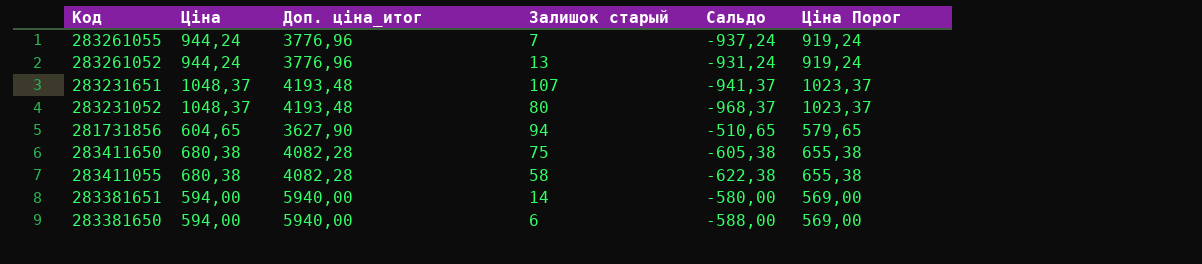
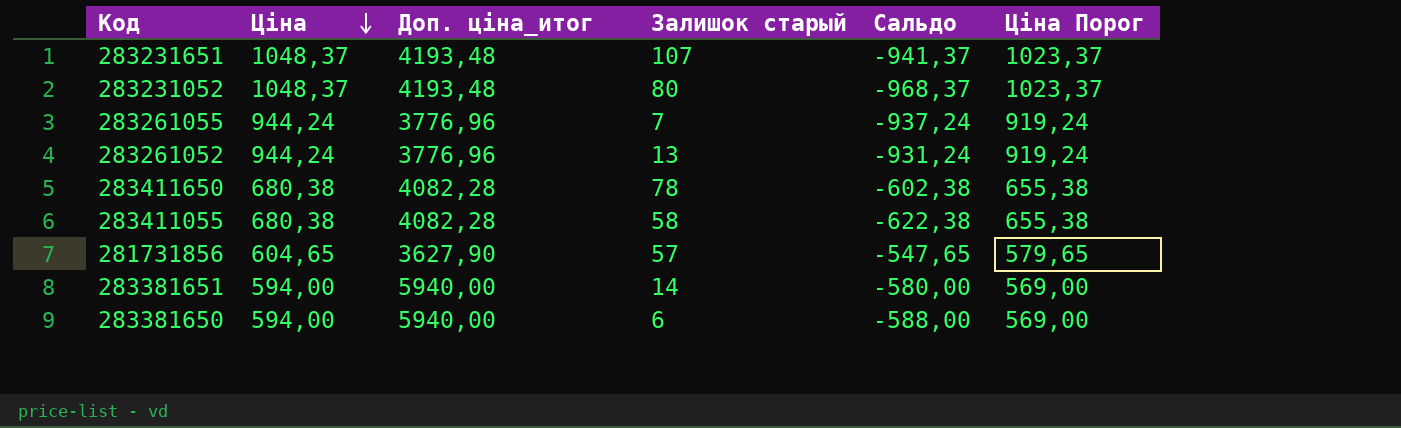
row order: none -> Ціна descending
283411650 | Залишок старый: 75 -> 78
283411650 | Сальдо: -605,38 -> -602,38
281731856 | Залишок старый: 94 -> 57
281731856 | Сальдо: -510,65 -> -547,65

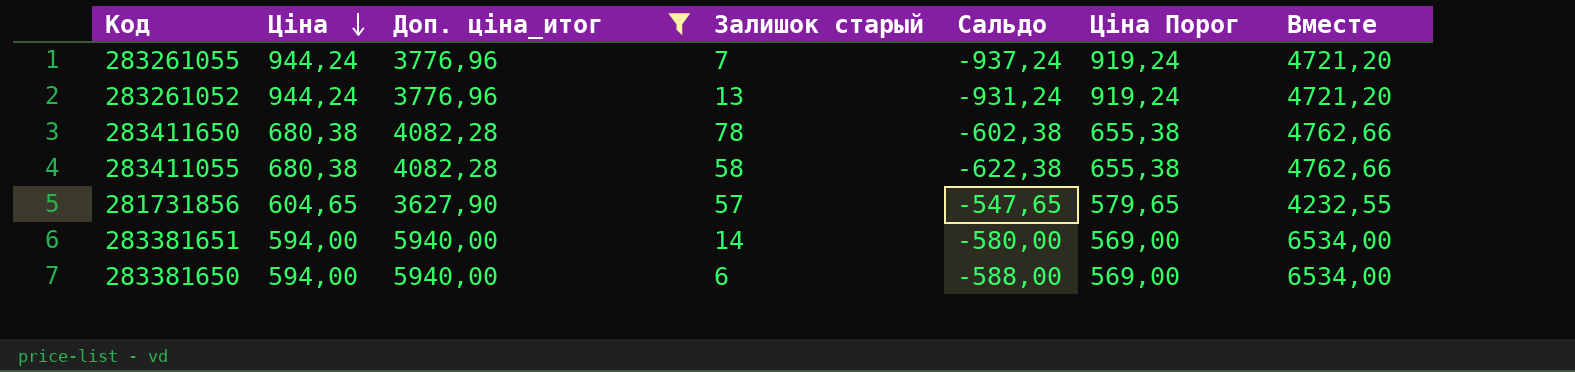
filter: none -> Доп. ціна_итог != 4193,48
column Вместе | formula: none -> [Ціна] + [Доп. ціна_итог]

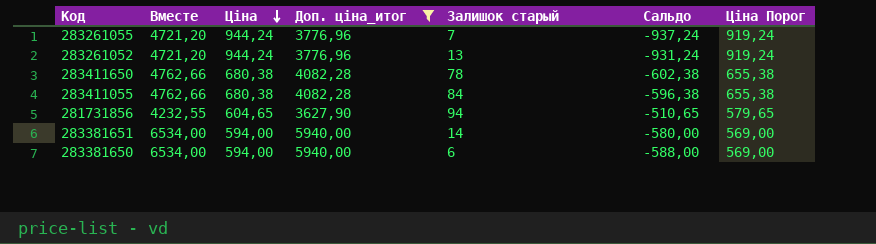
column Вместе | position: 7 -> 2
283411055 | Залишок старый: 58 -> 84
283411055 | Сальдо: -622,38 -> -596,38
281731856 | Залишок старый: 57 -> 94
281731856 | Сальдо: -547,65 -> -510,65

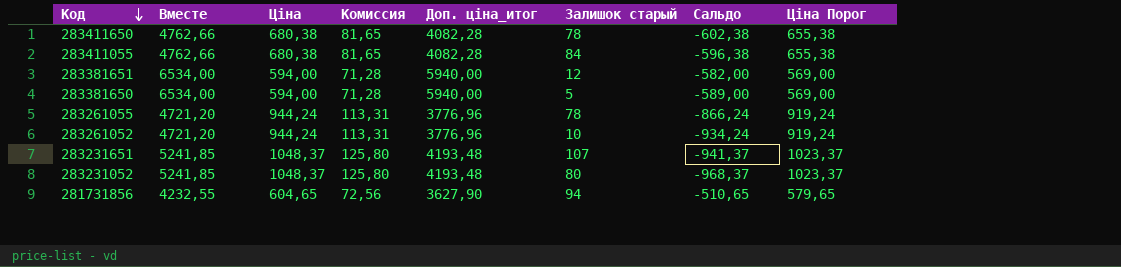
filter: Доп. ціна_итог != 4193,48 -> none
row order: Ціна descending -> Код descending
column Комиссия | formula: none -> [Ціна] * 0,12
283381651 | Залишок старый: 14 -> 12
283381651 | Сальдо: -580,00 -> -582,00
283381650 | Залишок старый: 6 -> 5
283381650 | Сальдо: -588,00 -> -589,00
283261055 | Залишок старый: 7 -> 78
283261055 | Сальдо: -937,24 -> -866,24
283261052 | Залишок старый: 13 -> 10
283261052 | Сальдо: -931,24 -> -934,24

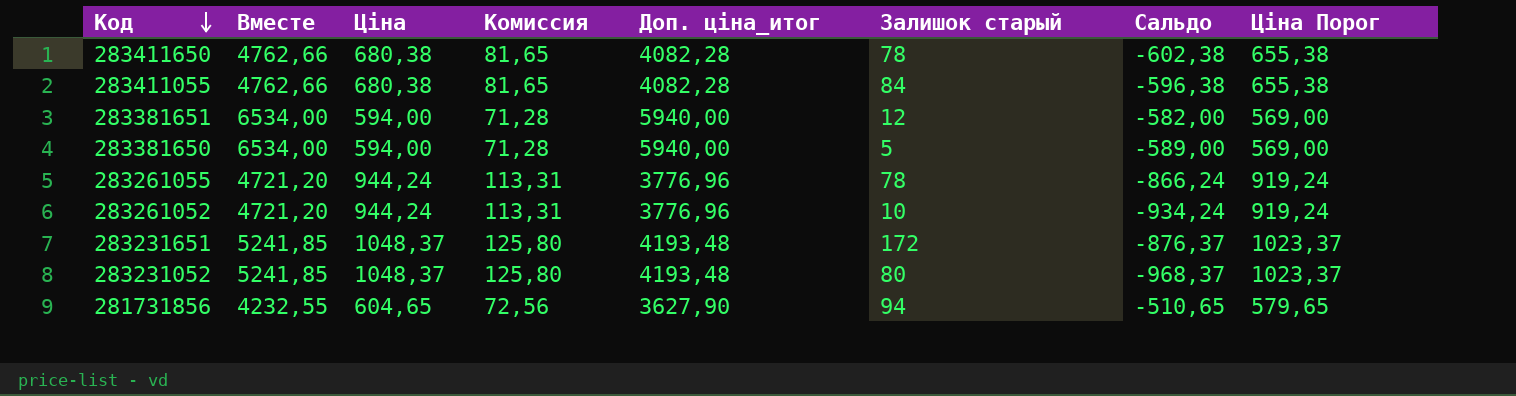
283231651 | Залишок старый: 107 -> 172
283231651 | Сальдо: -941,37 -> -876,37

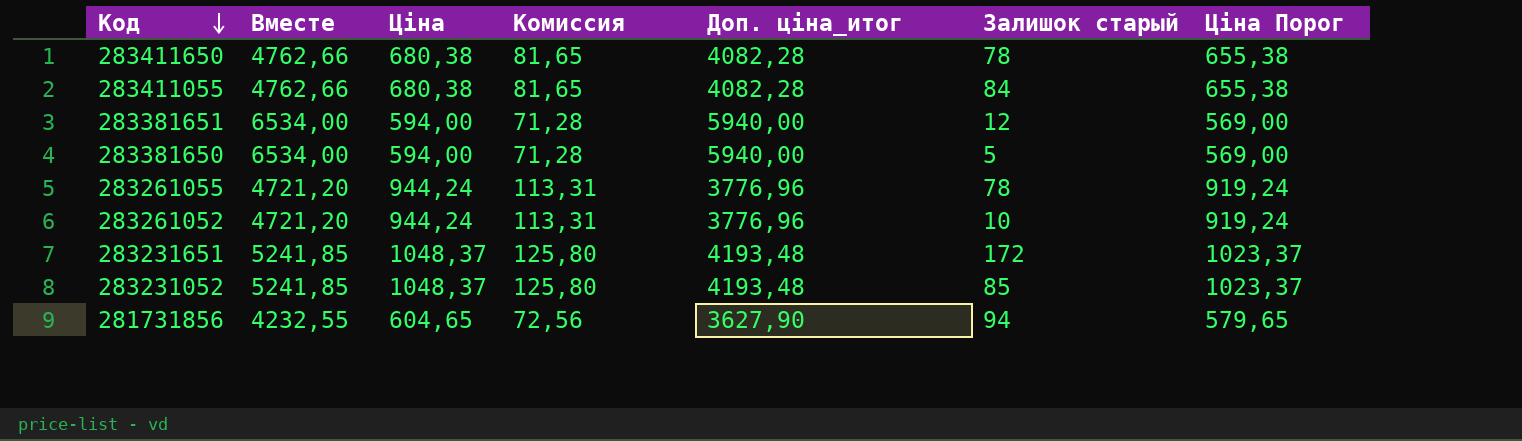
column Сальдо | formula: [Залишок старый] - [Ціна] -> none
283231052 | Залишок старый: 80 -> 85

